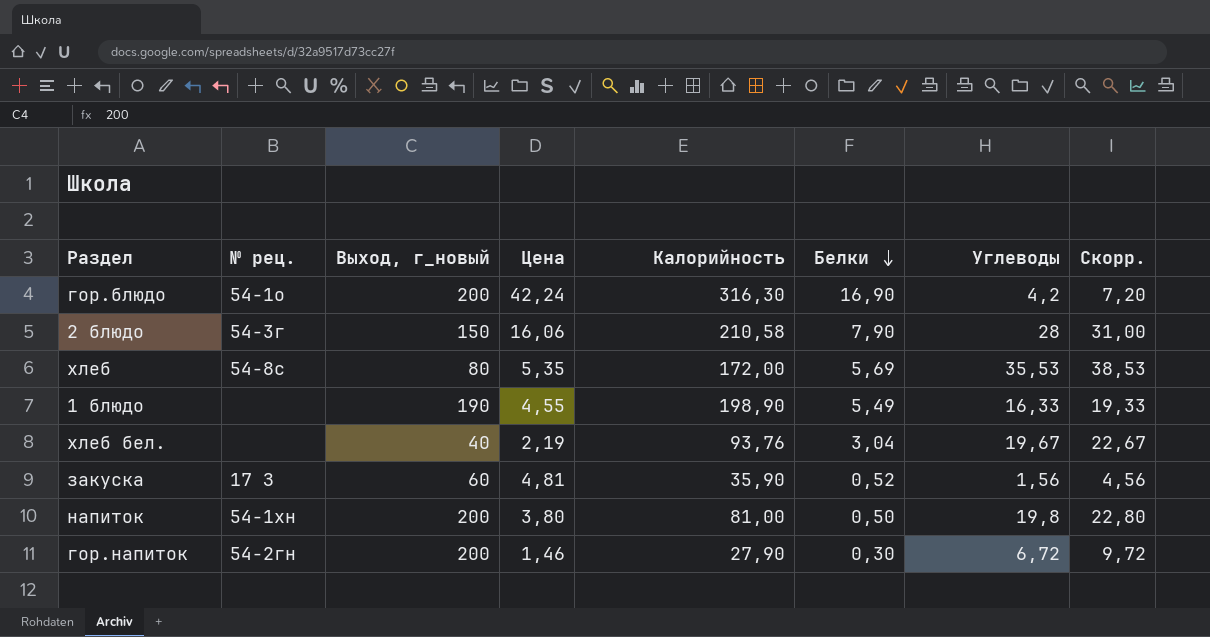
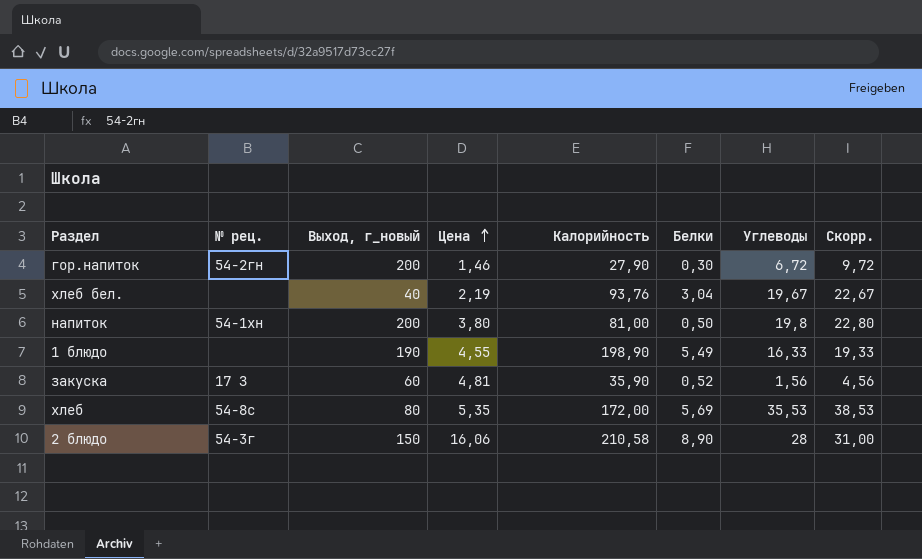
row order: Белки descending -> Цена ascending
row гор.блюдо: 54-1о | 200 | 42,24 | 316,30 | 16,90 | 4,2 | 7,20 -> none
2 блюдо | Белки: 7,90 -> 8,90

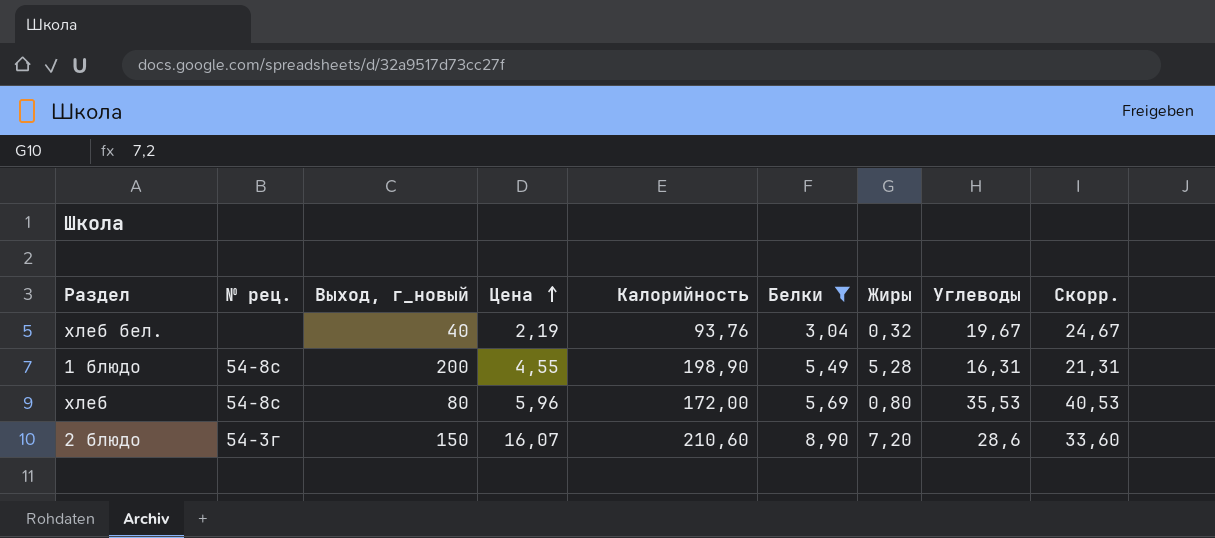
filter: none -> Белки >= 3,04
column Жиры | position: none -> 7
column Скорр. | formula: [Углеводы] + 3 -> [Углеводы] + 5
1 блюдо | № рец.: none -> 54-8с
1 блюдо | Выход, г_новый: 190 -> 200
1 блюдо | Углеводы: 16,33 -> 16,31
хлеб | Цена: 5,35 -> 5,96
2 блюдо | Цена: 16,06 -> 16,07
2 блюдо | Калорийность: 210,58 -> 210,60
2 блюдо | Углеводы: 28 -> 28,6

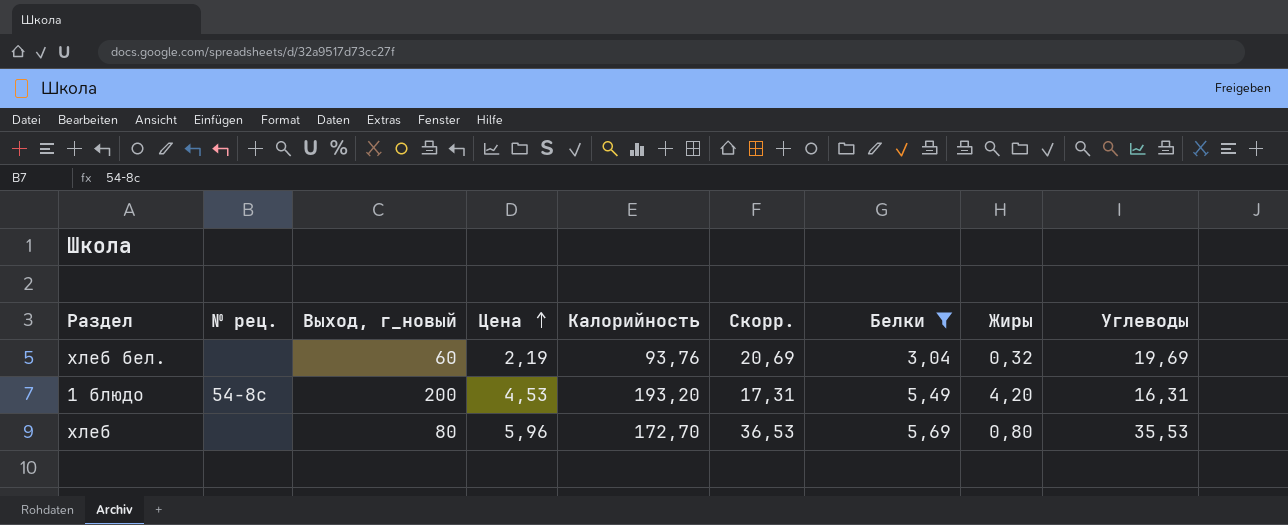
column Скорр. | formula: [Углеводы] + 5 -> [Углеводы] + 1
column Скорр. | position: 9 -> 6
row 2 блюдо: 54-3г | 150 | 16,07 | 210,60 | 8,90 | 7,20 | 28,6 | 33,60 -> none
хлеб бел. | Выход, г_новый: 40 -> 60
хлеб бел. | Углеводы: 19,67 -> 19,69
1 блюдо | Цена: 4,55 -> 4,53
1 блюдо | Калорийность: 198,90 -> 193,20
1 блюдо | Жиры: 5,28 -> 4,20
хлеб | № рец.: 54-8с -> none
хлеб | Калорийность: 172,00 -> 172,70

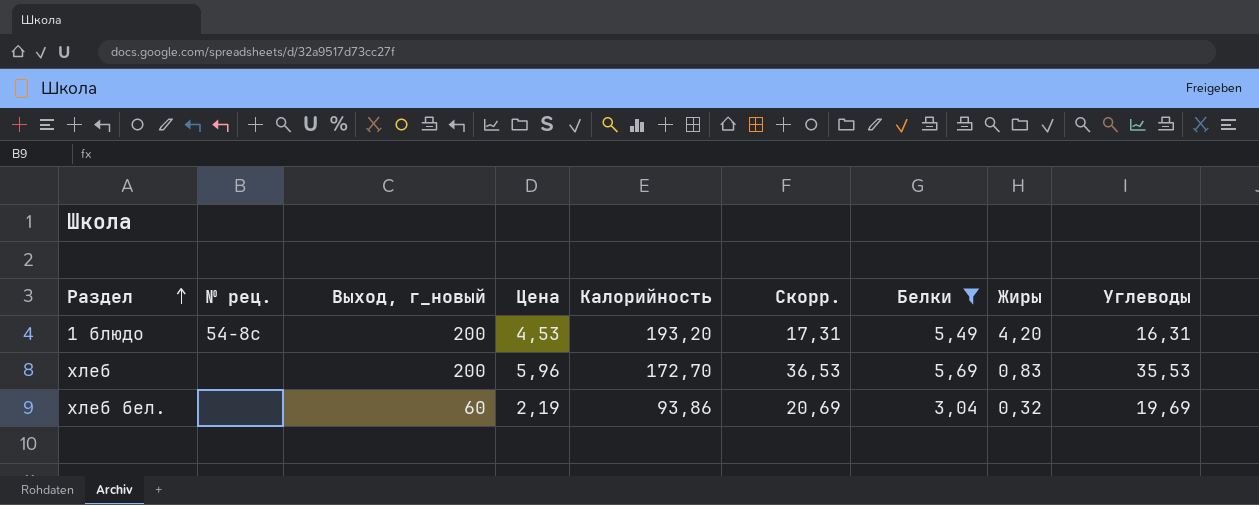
row order: Цена ascending -> Раздел ascending
хлеб | Выход, г_новый: 80 -> 200
хлеб | Жиры: 0,80 -> 0,83
хлеб бел. | Калорийность: 93,76 -> 93,86

